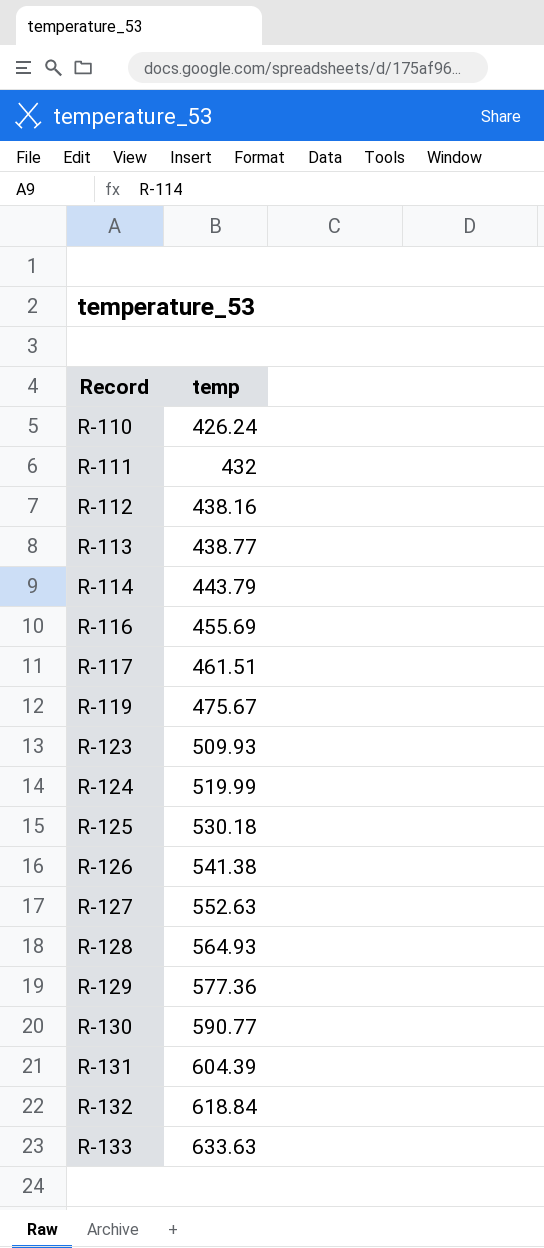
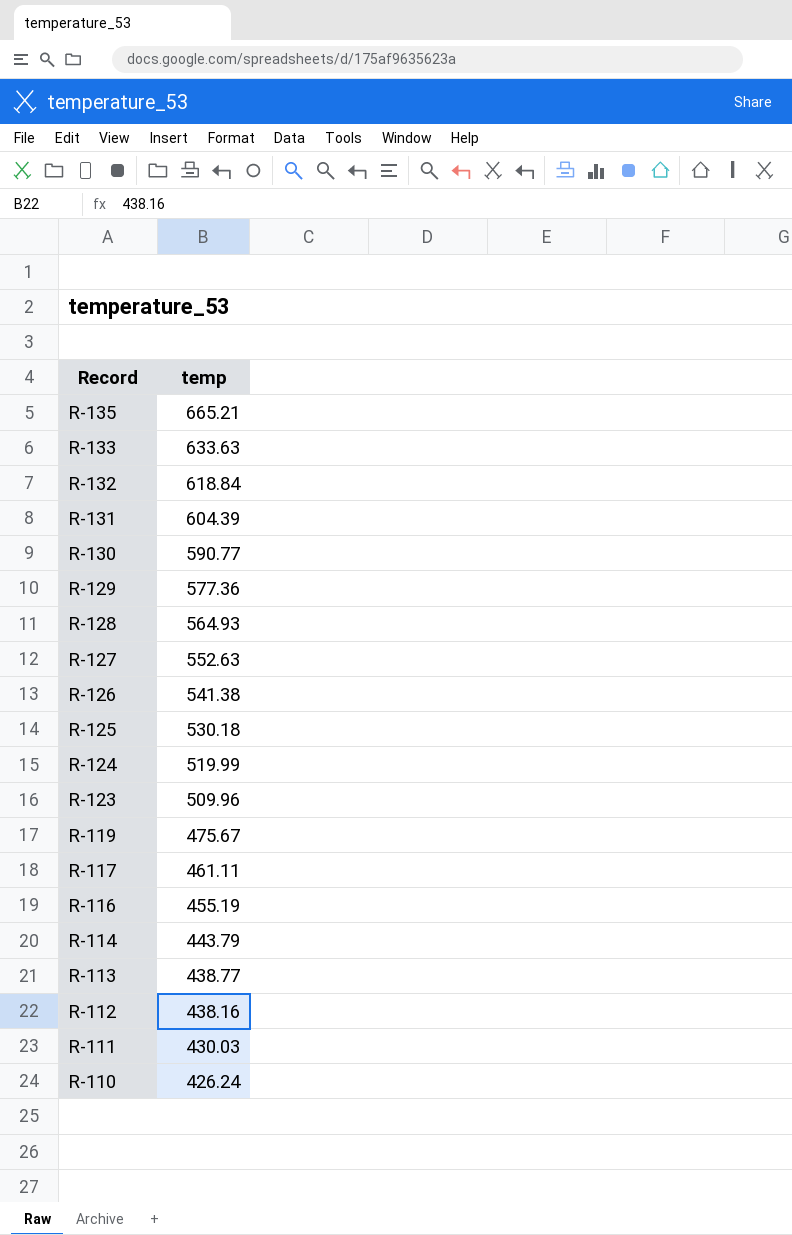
row order: Record ascending -> Record descending
row R-135: none -> 665.21
R-123 | temp: 509.93 -> 509.96
R-117 | temp: 461.51 -> 461.11
R-116 | temp: 455.69 -> 455.19
R-111 | temp: 432 -> 430.03

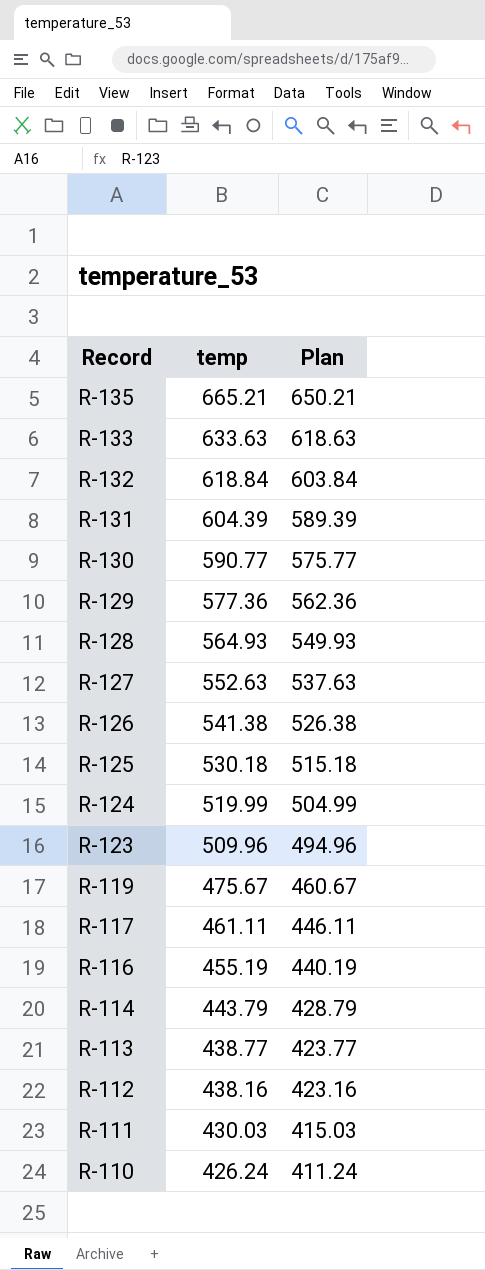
column Plan | formula: none -> [temp] - 15

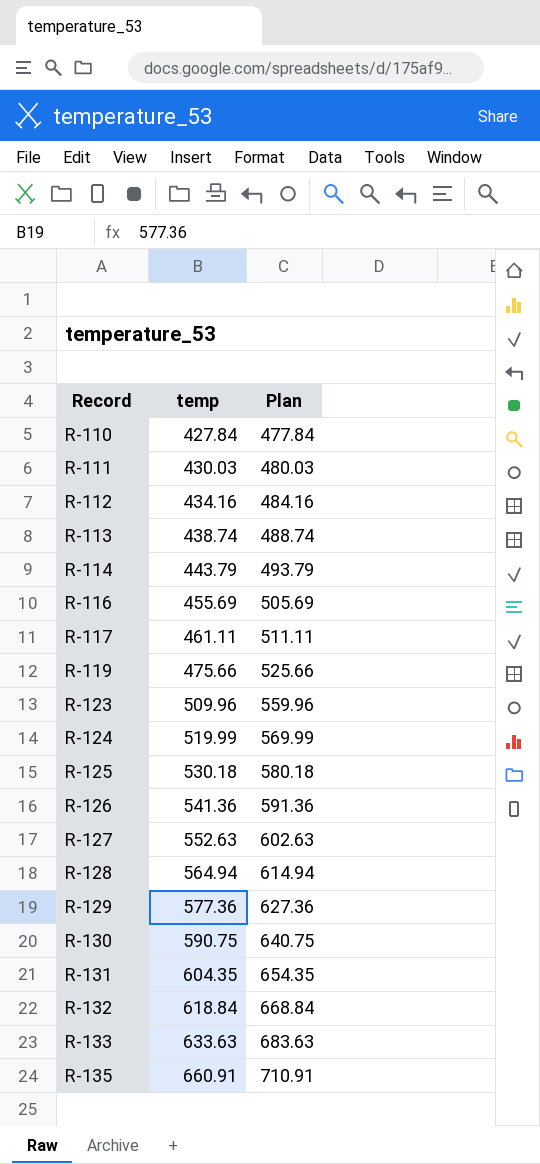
row order: Record descending -> Record ascending
column Plan | formula: [temp] - 15 -> [temp] + 50
R-110 | temp: 426.24 -> 427.84
R-112 | temp: 438.16 -> 434.16
R-113 | temp: 438.77 -> 438.74
R-116 | temp: 455.19 -> 455.69
R-119 | temp: 475.67 -> 475.66
R-126 | temp: 541.38 -> 541.36
R-128 | temp: 564.93 -> 564.94
R-130 | temp: 590.77 -> 590.75
R-131 | temp: 604.39 -> 604.35
R-135 | temp: 665.21 -> 660.91

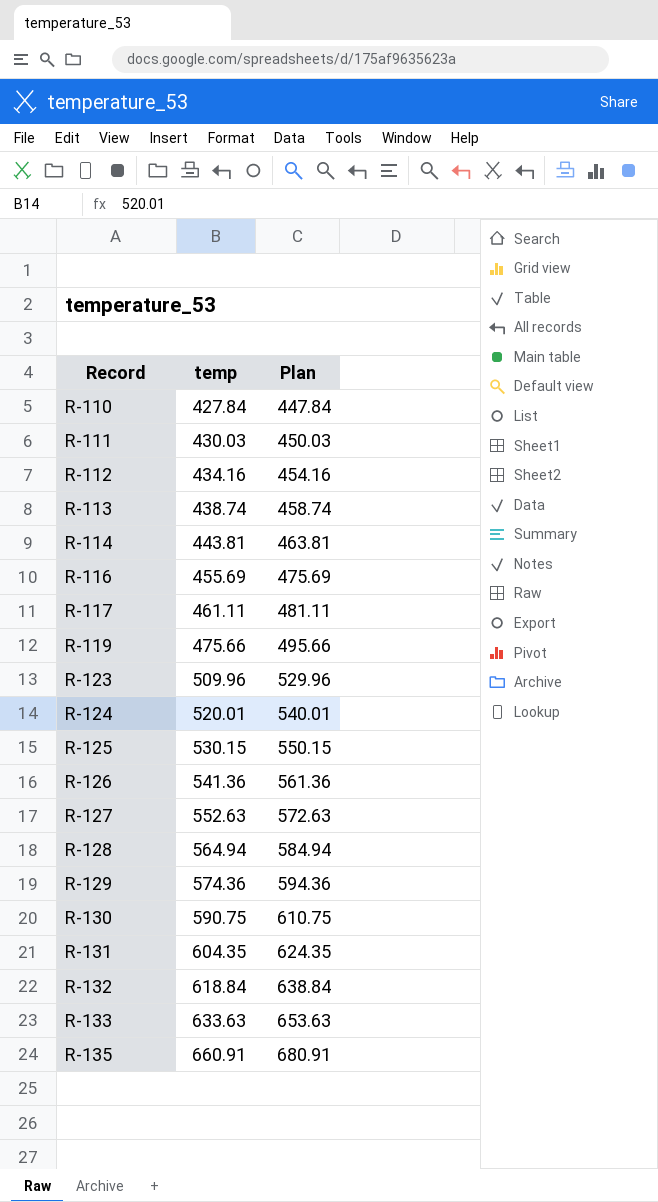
column Plan | formula: [temp] + 50 -> [temp] + 20
R-114 | temp: 443.79 -> 443.81
R-124 | temp: 519.99 -> 520.01
R-125 | temp: 530.18 -> 530.15
R-129 | temp: 577.36 -> 574.36

